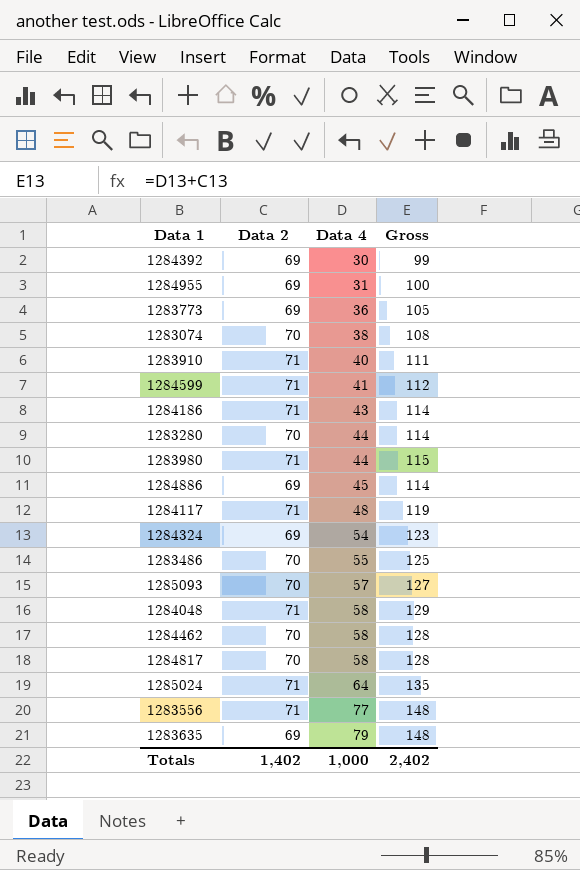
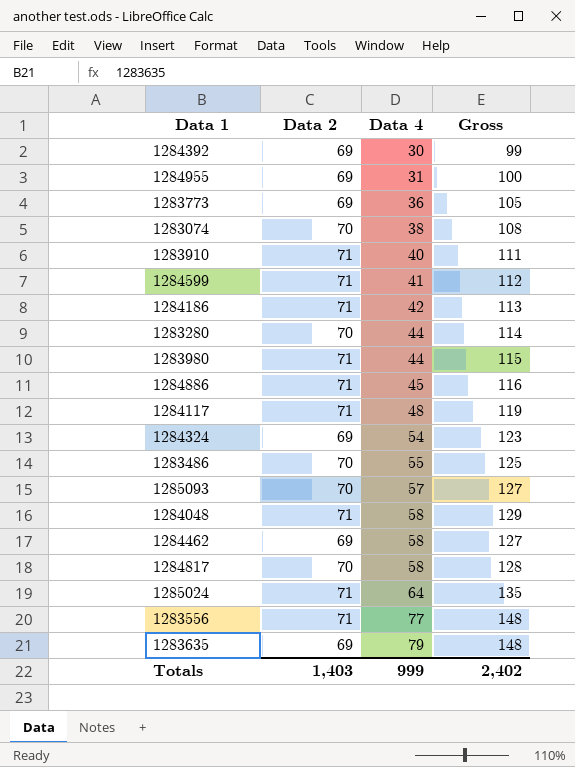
1284186 | Data 4: 43 -> 42
1284186 | Gross: 114 -> 113
1284886 | Data 2: 69 -> 71
1284886 | Gross: 114 -> 116
1284462 | Data 2: 70 -> 69
1284462 | Gross: 128 -> 127
Totals | Data 2: 1,402 -> 1,403
Totals | Data 4: 1,000 -> 999

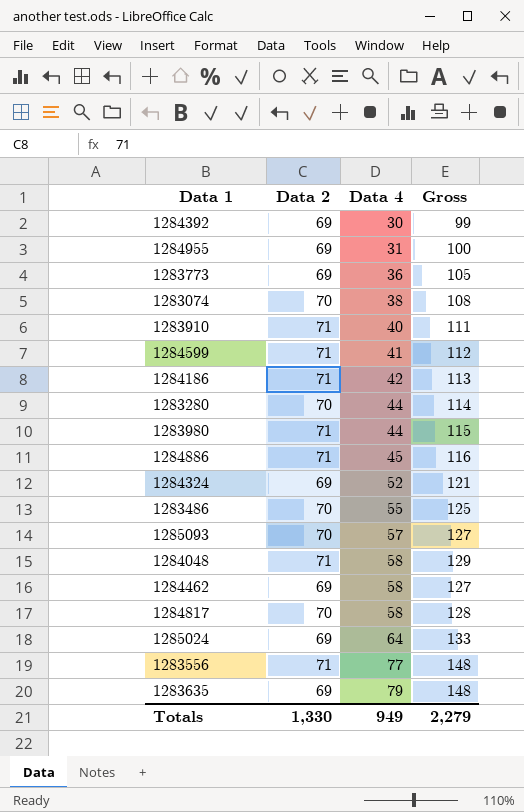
row 1284117: 71 | 48 | 119 -> none
1284324 | Data 4: 54 -> 52
1284324 | Gross: 123 -> 121
1285024 | Data 2: 71 -> 69
1285024 | Gross: 135 -> 133
Totals | Data 2: 1,403 -> 1,330
Totals | Data 4: 999 -> 949
Totals | Gross: 2,402 -> 2,279

